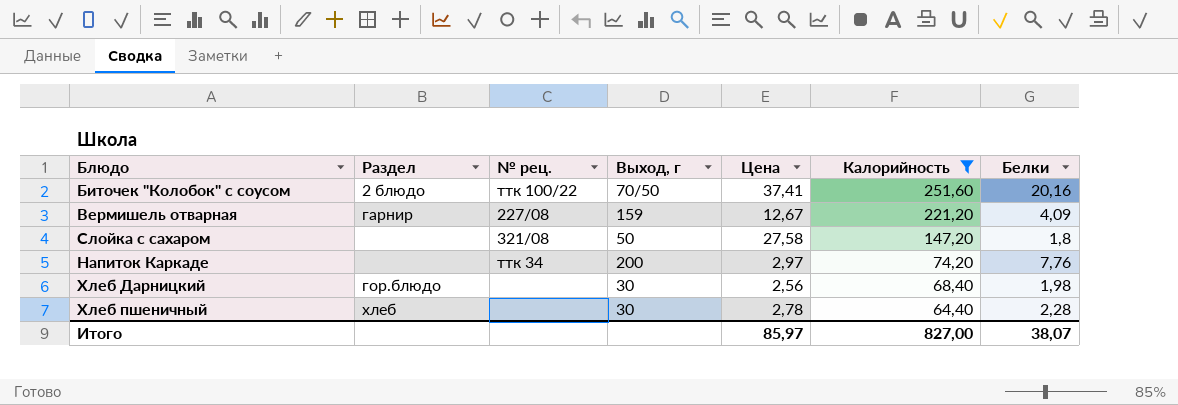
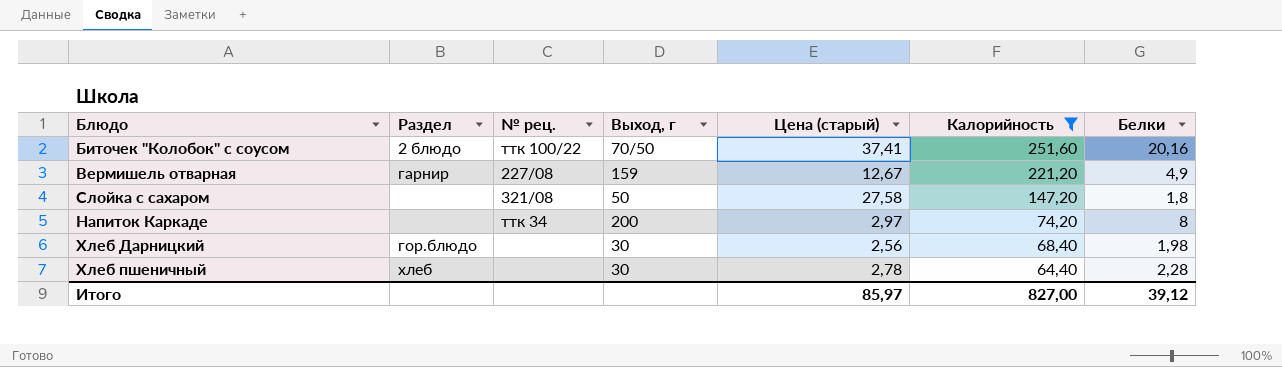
column name: Цена -> Цена (старый)
Вермишель отварная | Белки: 4,09 -> 4,9
Напиток Каркаде | Белки: 7,76 -> 8
Итого | Белки: 38,07 -> 39,12

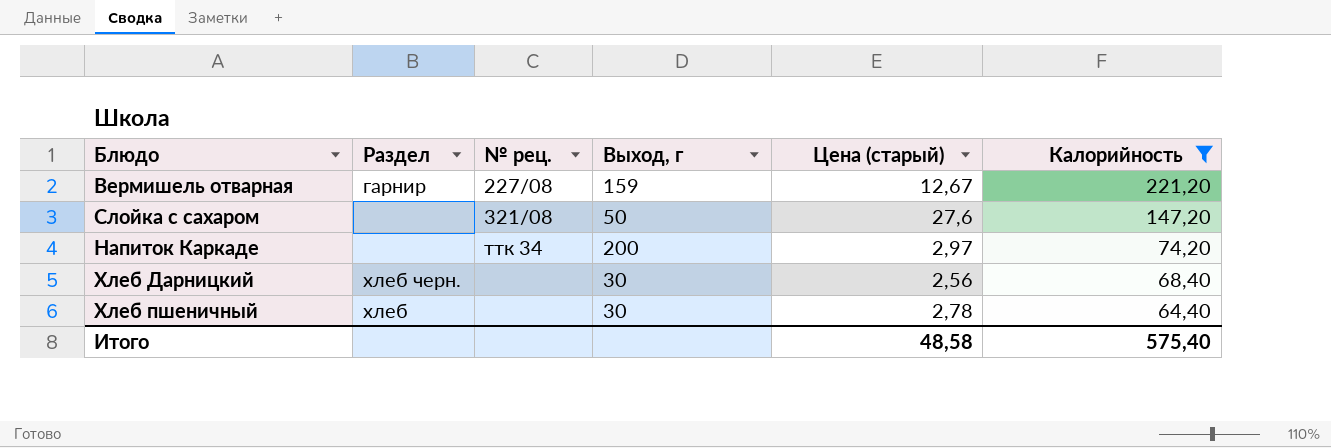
column Белки | position: 7 -> none
row Биточек "Колобок" с соусом: 2 блюдо | ттк 100/22 | 70/50 | 37,41 | 251,60 | 20,16 -> none
Слойка с сахаром | Цена (старый): 27,58 -> 27,6
Хлеб Дарницкий | Раздел: гор.блюдо -> хлеб черн.
Итого | Цена (старый): 85,97 -> 48,58
Итого | Калорийность: 827,00 -> 575,40

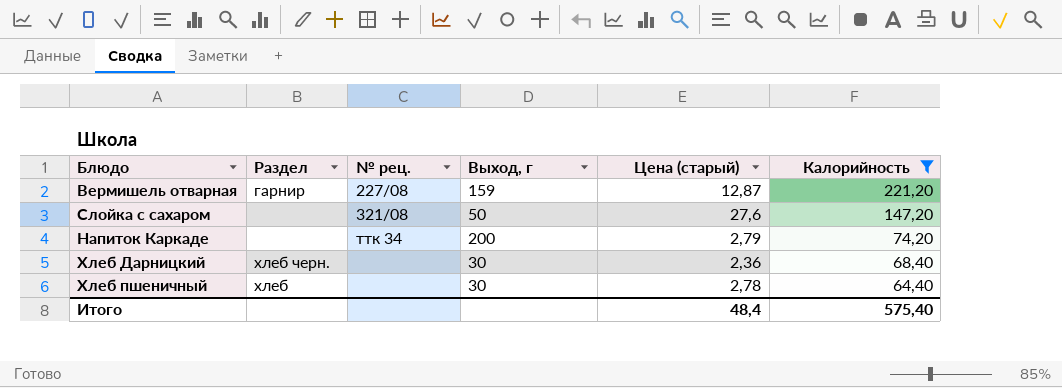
Вермишель отварная | Цена (старый): 12,67 -> 12,87
Напиток Каркаде | Цена (старый): 2,97 -> 2,79
Хлеб Дарницкий | Цена (старый): 2,56 -> 2,36
Итого | Цена (старый): 48,58 -> 48,4

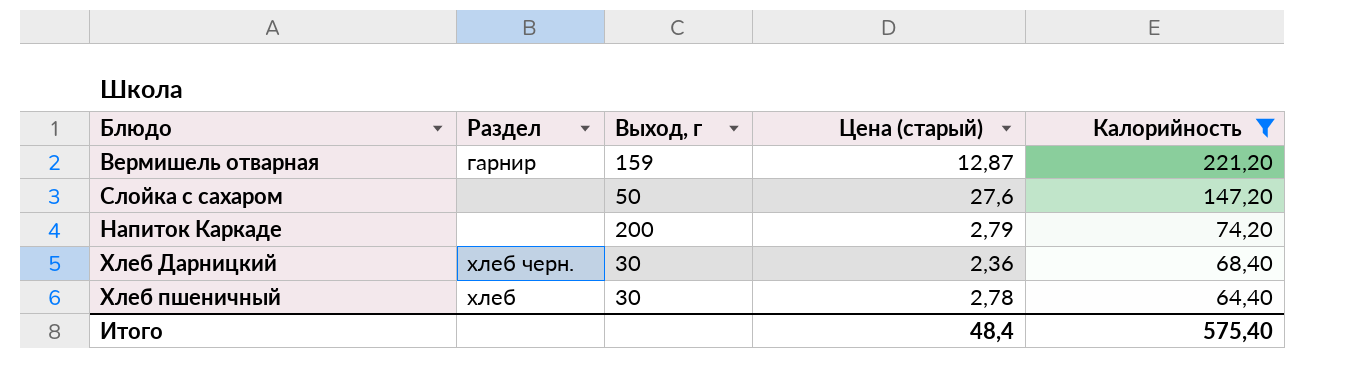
column № рец. | position: 3 -> none

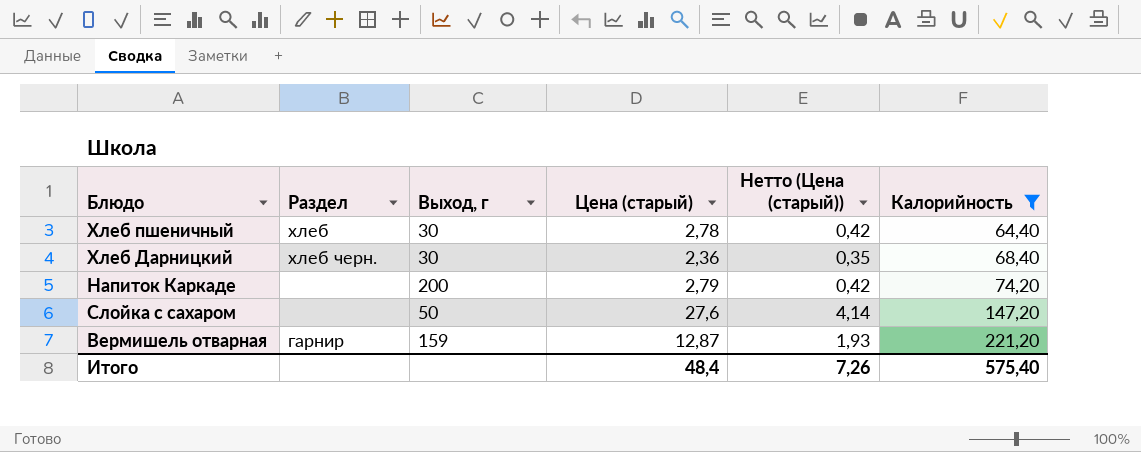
row order: Калорийность descending -> Калорийность ascending
column Нетто (Цена (старый)) | formula: none -> [Цена (старый)] * 0,15

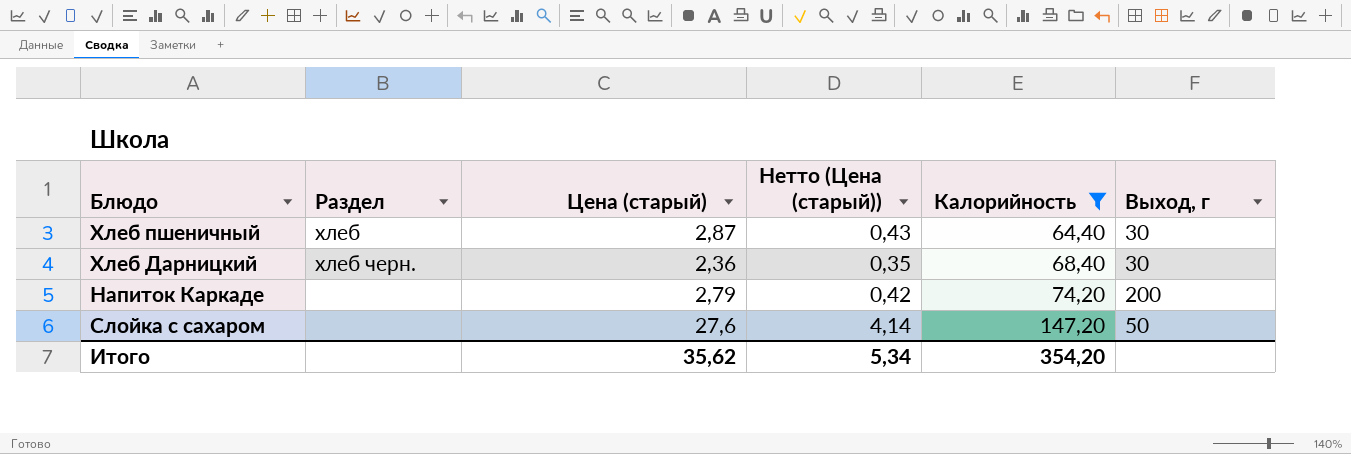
column Выход, г | position: 3 -> 6
row Вермишель отварная: гарнир | 159 | 12,87 | 1,93 | 221,20 -> none
Хлеб пшеничный | Цена (старый): 2,78 -> 2,87
Хлеб пшеничный | Нетто (Цена (старый)): 0,42 -> 0,43
Итого | Цена (старый): 48,4 -> 35,62
Итого | Нетто (Цена (старый)): 7,26 -> 5,34
Итого | Калорийность: 575,40 -> 354,20

